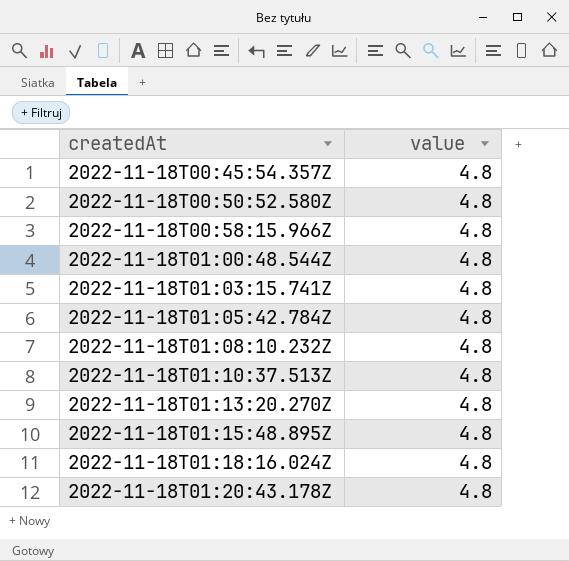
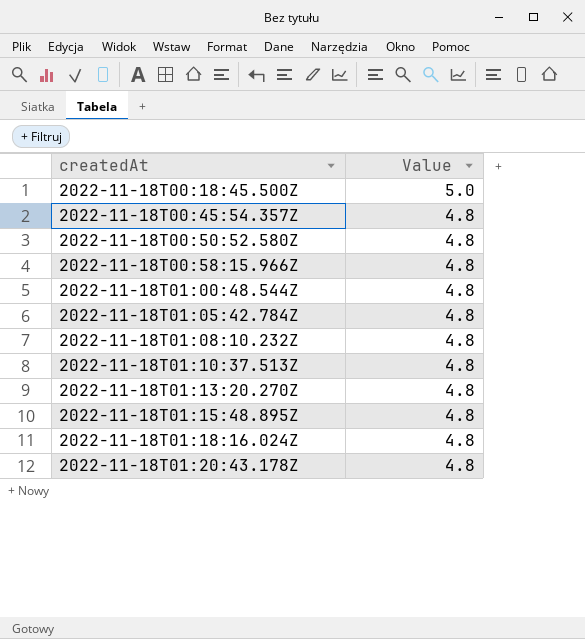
column name: value -> Value
row 2022-11-18T01:03:15.741Z: 4.8 -> none
row 2022-11-18T00:18:45.500Z: none -> 5.0

